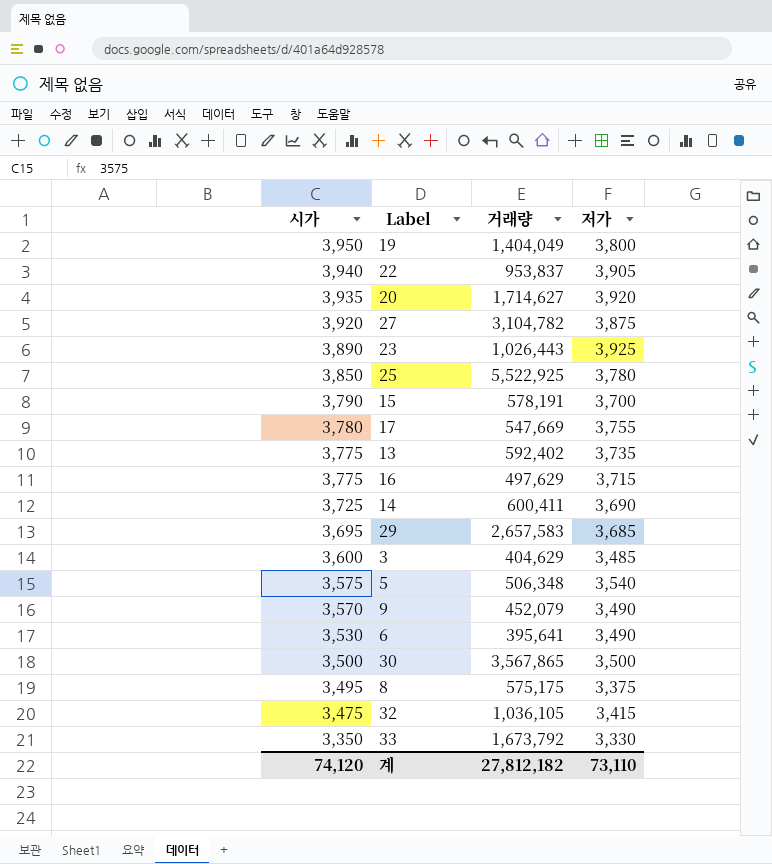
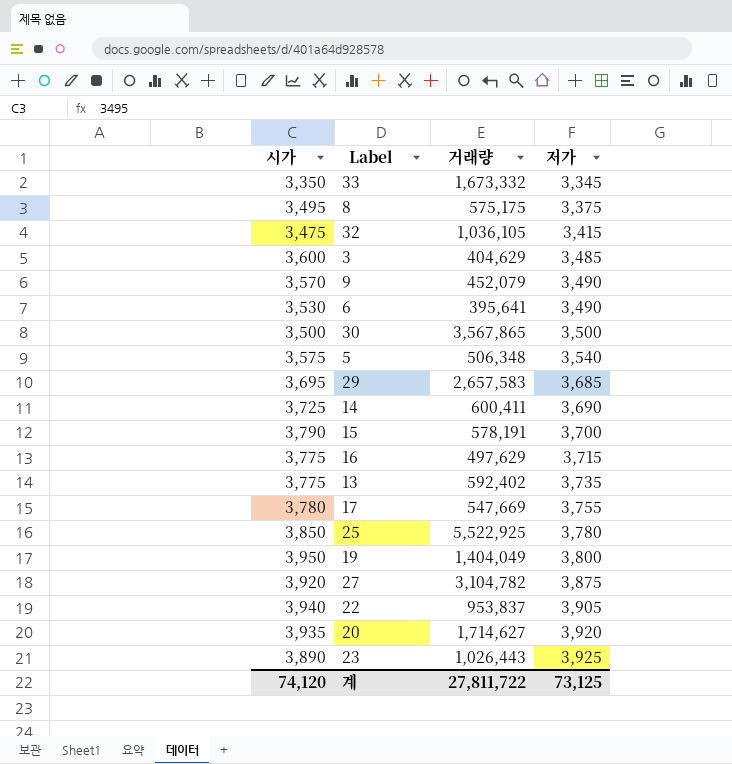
row order: 시가 descending -> 저가 ascending
33 | 거래량: 1,673,792 -> 1,673,332
33 | 저가: 3,330 -> 3,345
계 | 거래량: 27,812,182 -> 27,811,722
계 | 저가: 73,110 -> 73,125

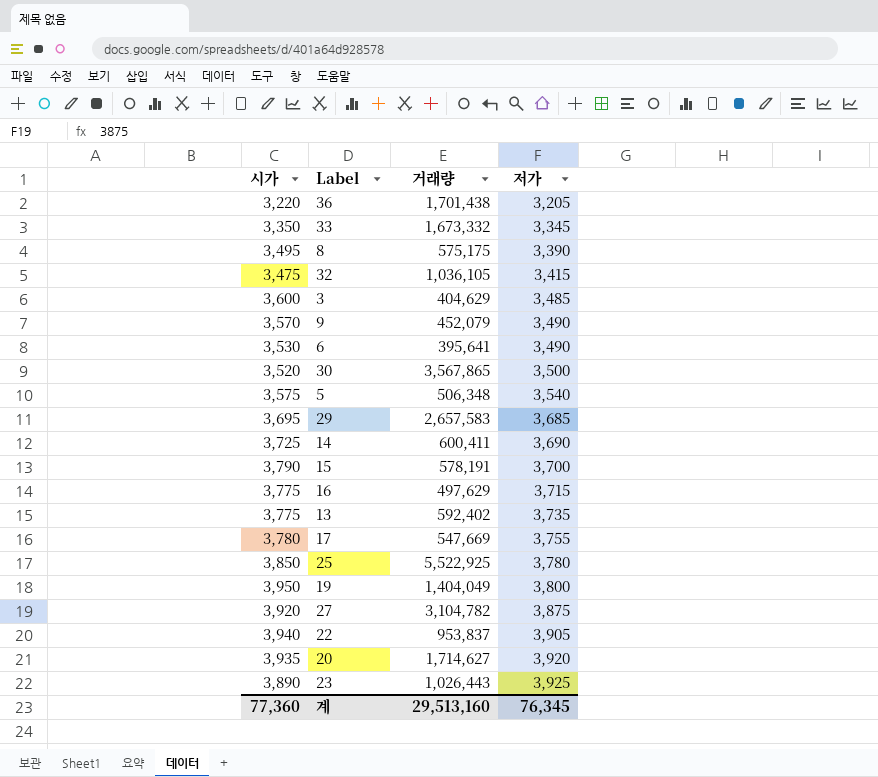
row 36: none -> 3,220 | 1,701,438 | 3,205
8 | 저가: 3,375 -> 3,390
30 | 시가: 3,500 -> 3,520
계 | 시가: 74,120 -> 77,360
계 | 거래량: 27,811,722 -> 29,513,160
계 | 저가: 73,125 -> 76,345

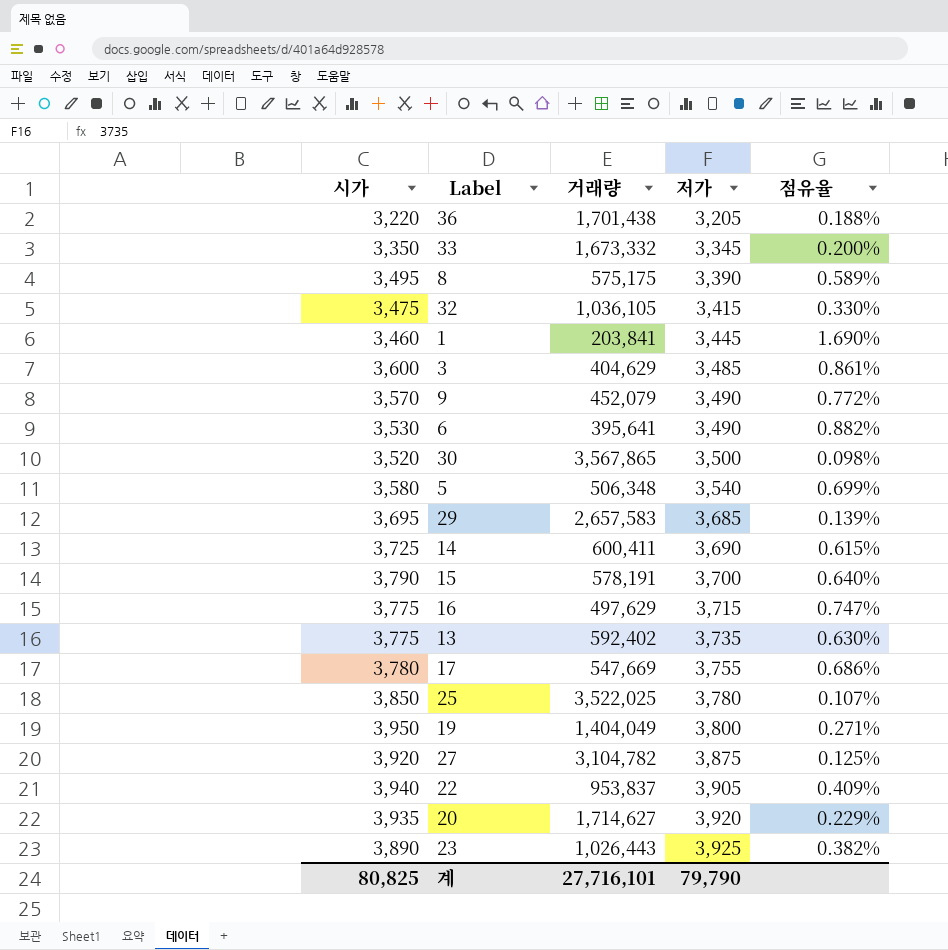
column 점유율 | formula: none -> [저가] / [거래량]
row 1: none -> 3,460 | 203,841 | 3,445 | 1.690%
5 | 시가: 3,575 -> 3,580
25 | 거래량: 5,522,925 -> 3,522,025
계 | 시가: 77,360 -> 80,825
계 | 거래량: 29,513,160 -> 27,716,101
계 | 저가: 76,345 -> 79,790

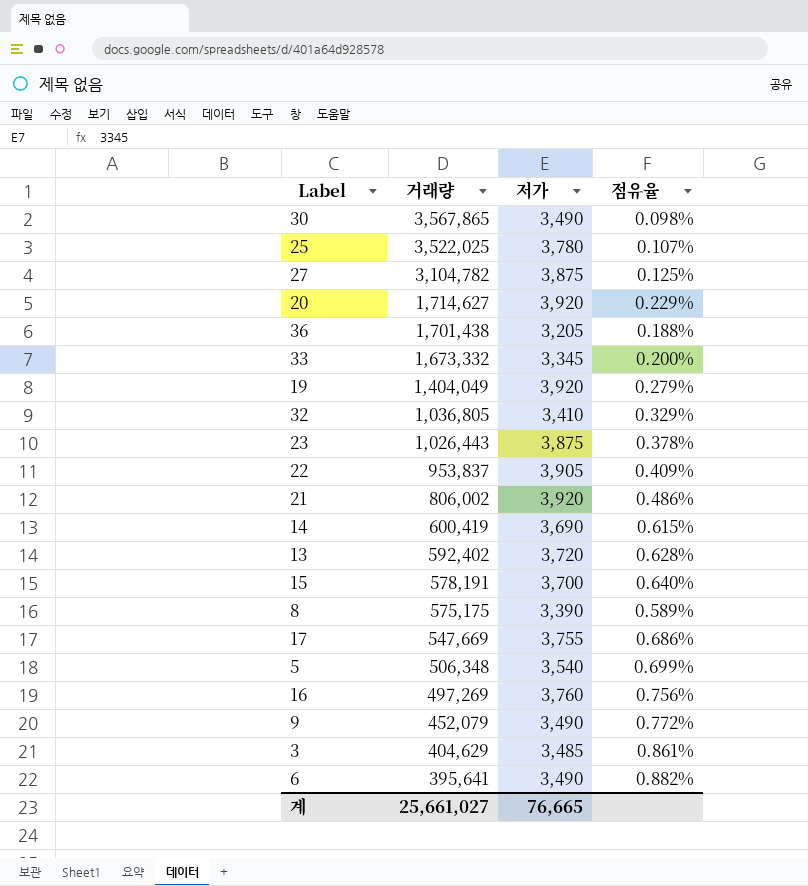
row order: 저가 ascending -> 거래량 descending
column 시가 | position: 1 -> none
row 1: 3,460 | 203,841 | 3,445 | 1.690% -> none
row 29: 3,695 | 2,657,583 | 3,685 | 0.139% -> none
30 | 저가: 3,500 -> 3,490
19 | 저가: 3,800 -> 3,920
19 | 점유율: 0.271% -> 0.279%
32 | 거래량: 1,036,105 -> 1,036,805
32 | 저가: 3,415 -> 3,410
32 | 점유율: 0.330% -> 0.329%
23 | 저가: 3,925 -> 3,875
23 | 점유율: 0.382% -> 0.378%
row 21: none -> 806,002 | 3,920 | 0.486%
14 | 거래량: 600,411 -> 600,419
13 | 저가: 3,735 -> 3,720
13 | 점유율: 0.630% -> 0.628%
16 | 거래량: 497,629 -> 497,269
16 | 저가: 3,715 -> 3,760
16 | 점유율: 0.747% -> 0.756%
계 | 거래량: 27,716,101 -> 25,661,027
계 | 저가: 79,790 -> 76,665

